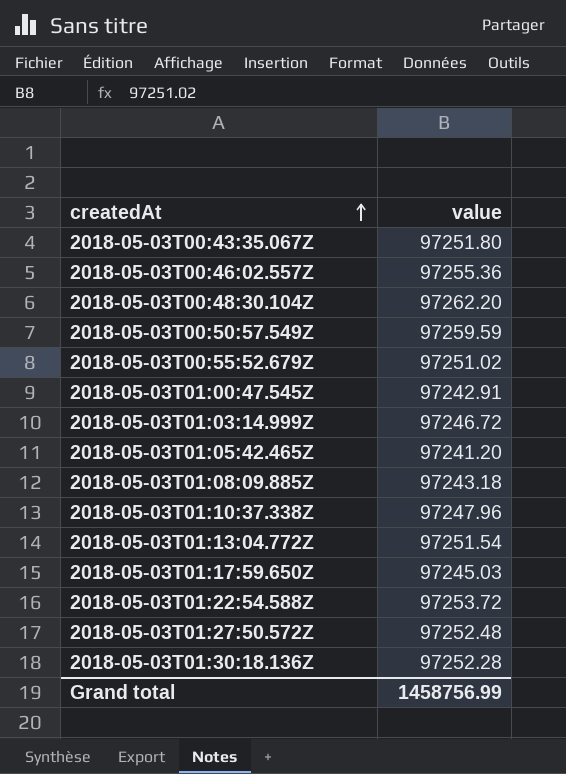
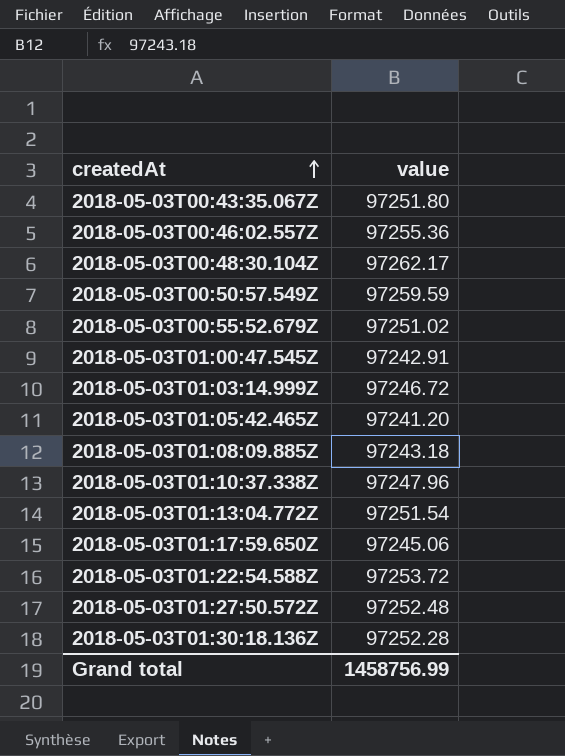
2018-05-03T00:48:30.104Z | value: 97262.20 -> 97262.17
2018-05-03T01:17:59.650Z | value: 97245.03 -> 97245.06

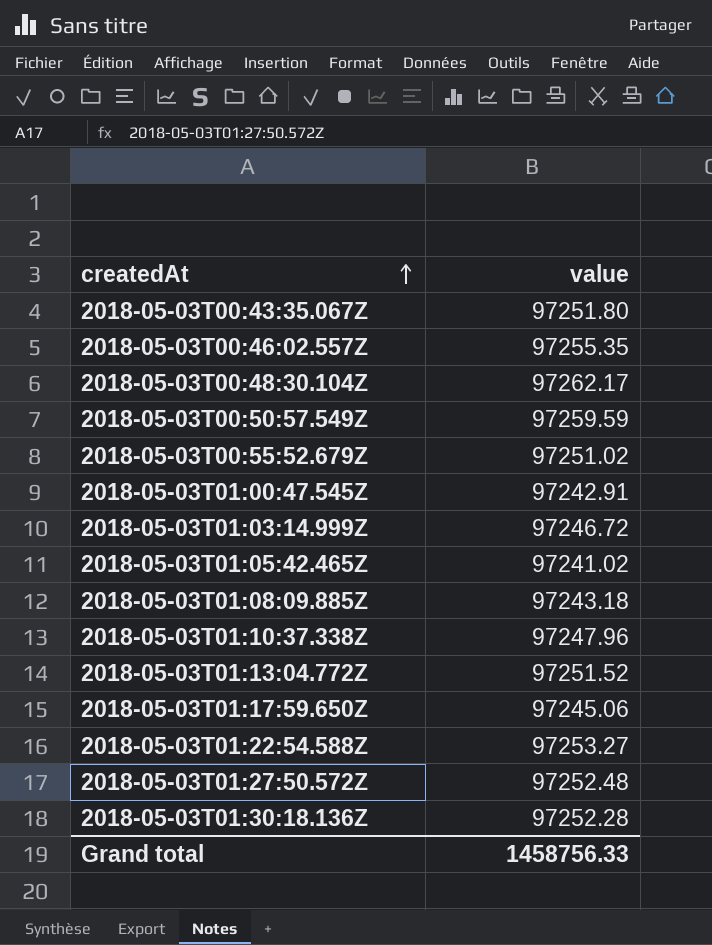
2018-05-03T00:46:02.557Z | value: 97255.36 -> 97255.35
2018-05-03T01:05:42.465Z | value: 97241.20 -> 97241.02
2018-05-03T01:13:04.772Z | value: 97251.54 -> 97251.52
2018-05-03T01:22:54.588Z | value: 97253.72 -> 97253.27
Grand total | value: 1458756.99 -> 1458756.33

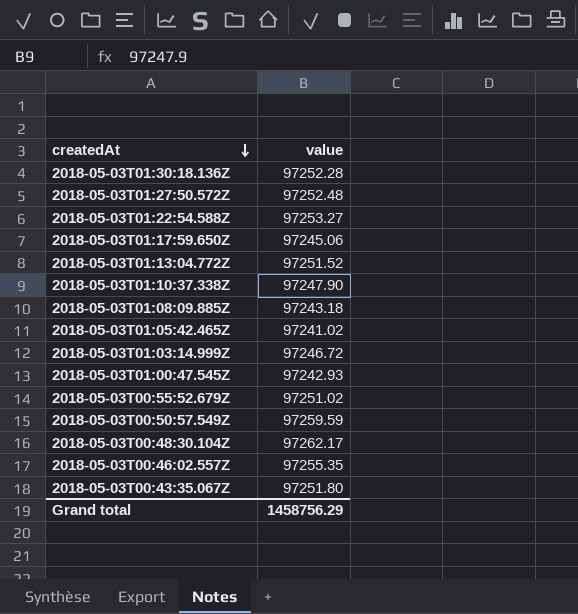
row order: createdAt ascending -> createdAt descending
2018-05-03T01:10:37.338Z | value: 97247.96 -> 97247.90
2018-05-03T01:00:47.545Z | value: 97242.91 -> 97242.93
Grand total | value: 1458756.33 -> 1458756.29

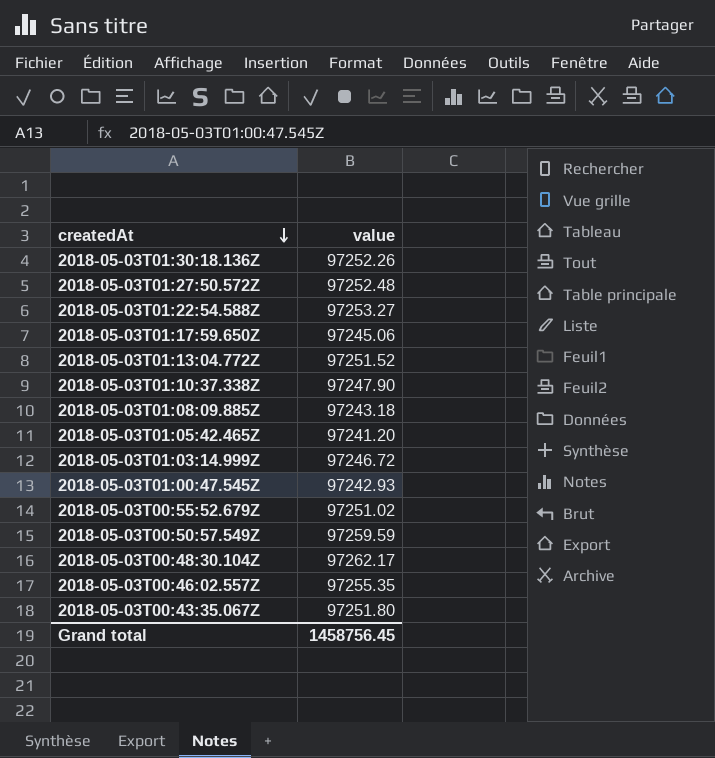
2018-05-03T01:30:18.136Z | value: 97252.28 -> 97252.26
2018-05-03T01:05:42.465Z | value: 97241.02 -> 97241.20
Grand total | value: 1458756.29 -> 1458756.45

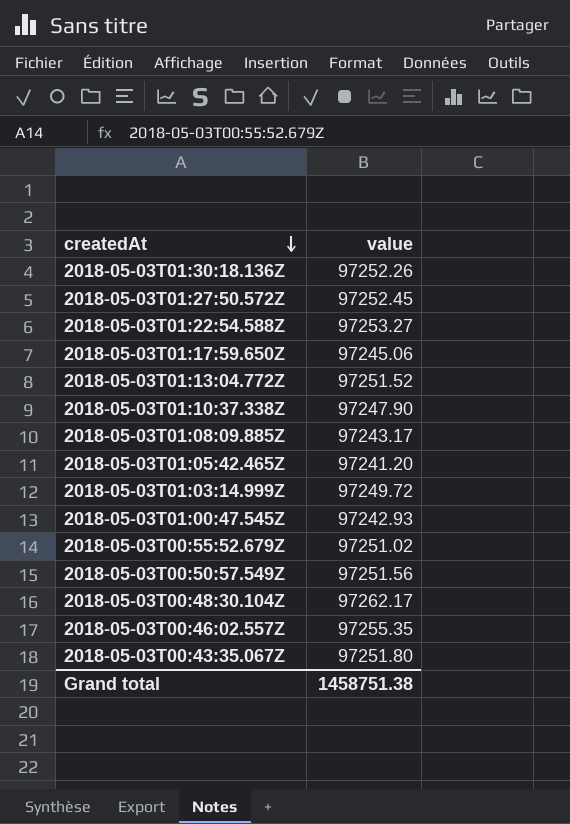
2018-05-03T01:27:50.572Z | value: 97252.48 -> 97252.45
2018-05-03T01:08:09.885Z | value: 97243.18 -> 97243.17
2018-05-03T01:03:14.999Z | value: 97246.72 -> 97249.72
2018-05-03T00:50:57.549Z | value: 97259.59 -> 97251.56
Grand total | value: 1458756.45 -> 1458751.38

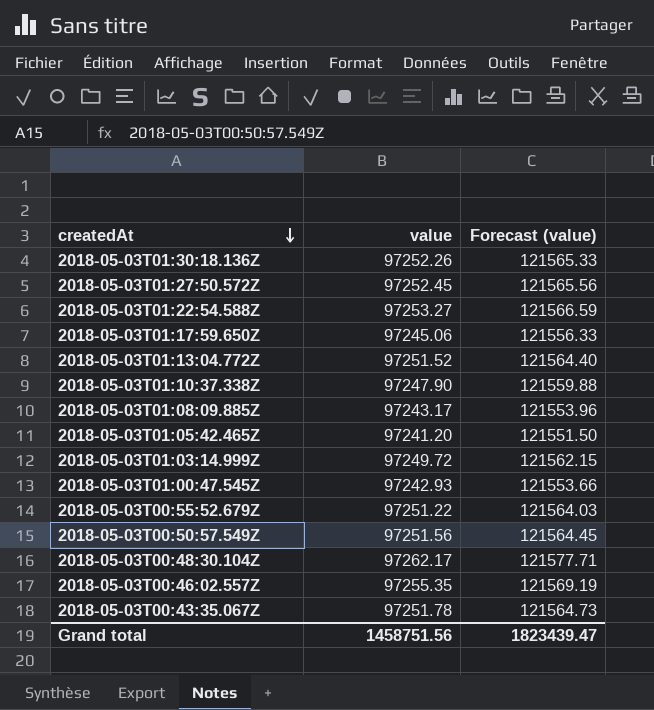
column Forecast (value) | formula: none -> [value] * 1.25
2018-05-03T00:55:52.679Z | value: 97251.02 -> 97251.22
2018-05-03T00:43:35.067Z | value: 97251.80 -> 97251.78
Grand total | value: 1458751.38 -> 1458751.56

